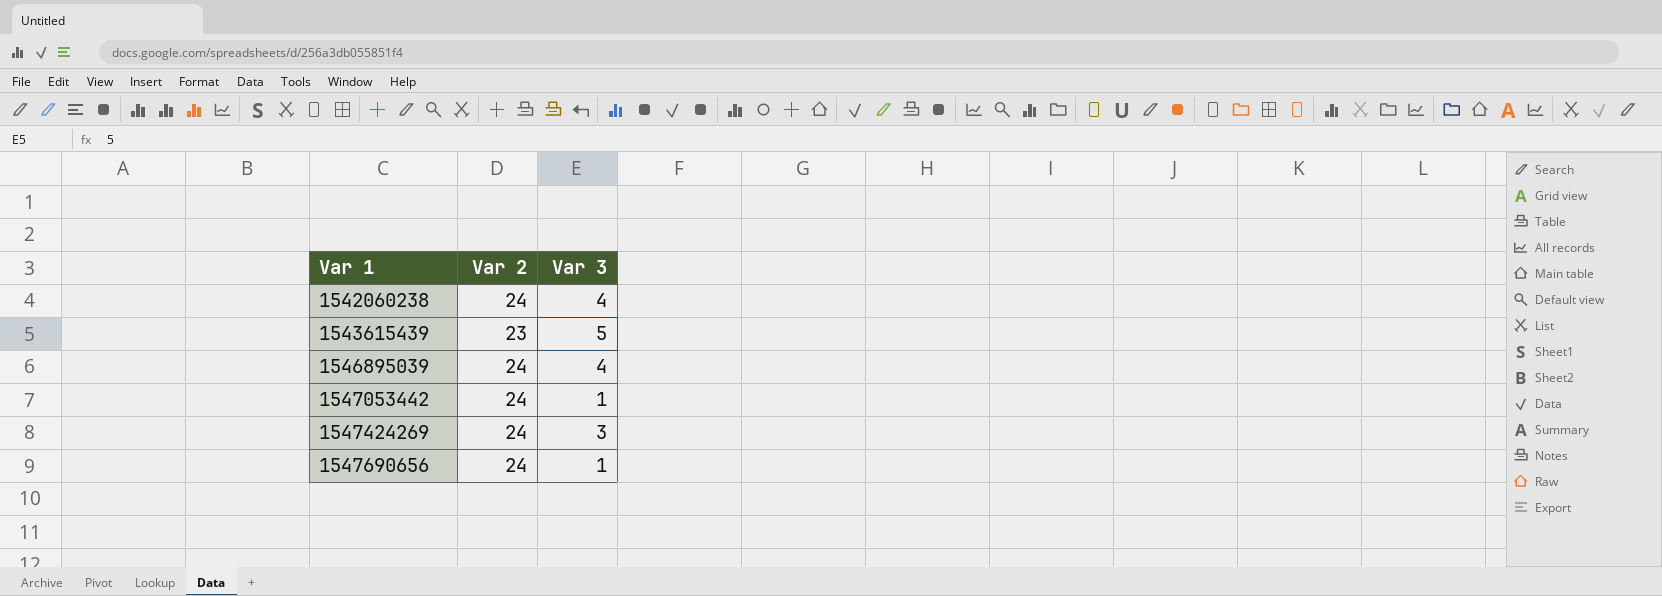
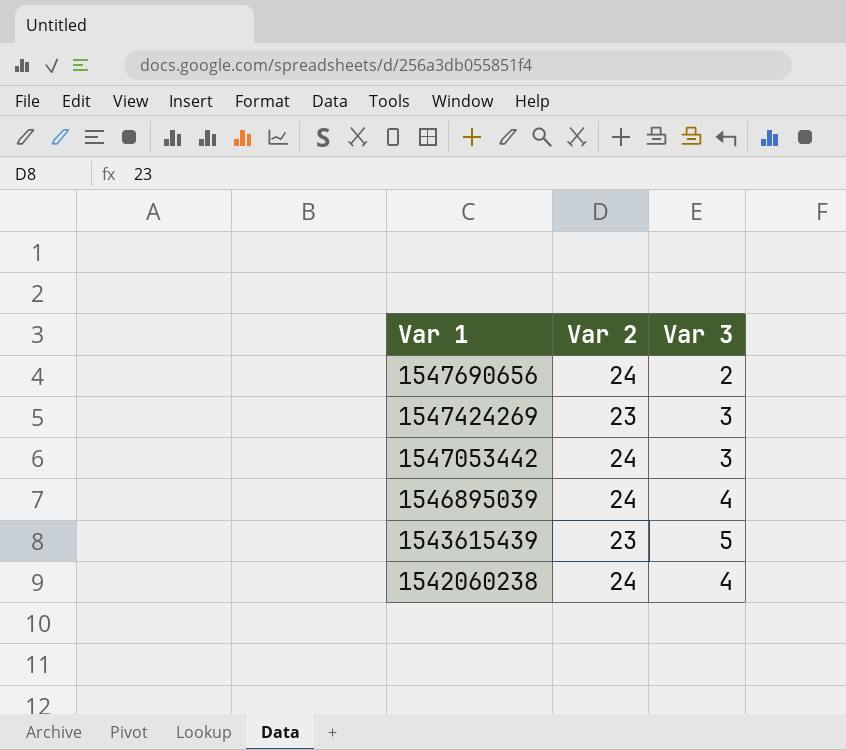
row order: Var 1 ascending -> Var 1 descending
1547690656 | Var 3: 1 -> 2
1547424269 | Var 2: 24 -> 23
1547053442 | Var 3: 1 -> 3

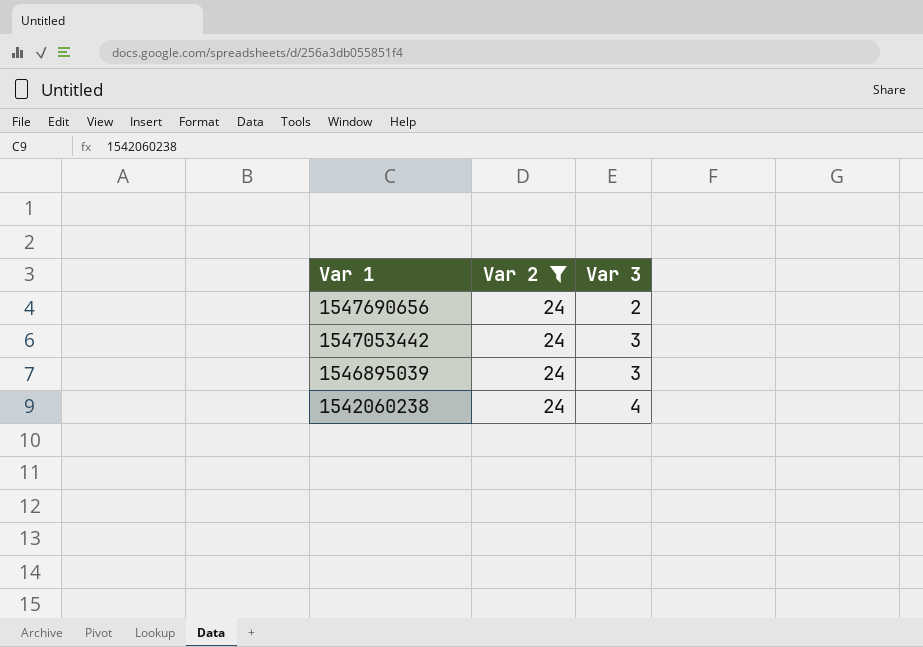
filter: none -> Var 2 = 24
1546895039 | Var 3: 4 -> 3

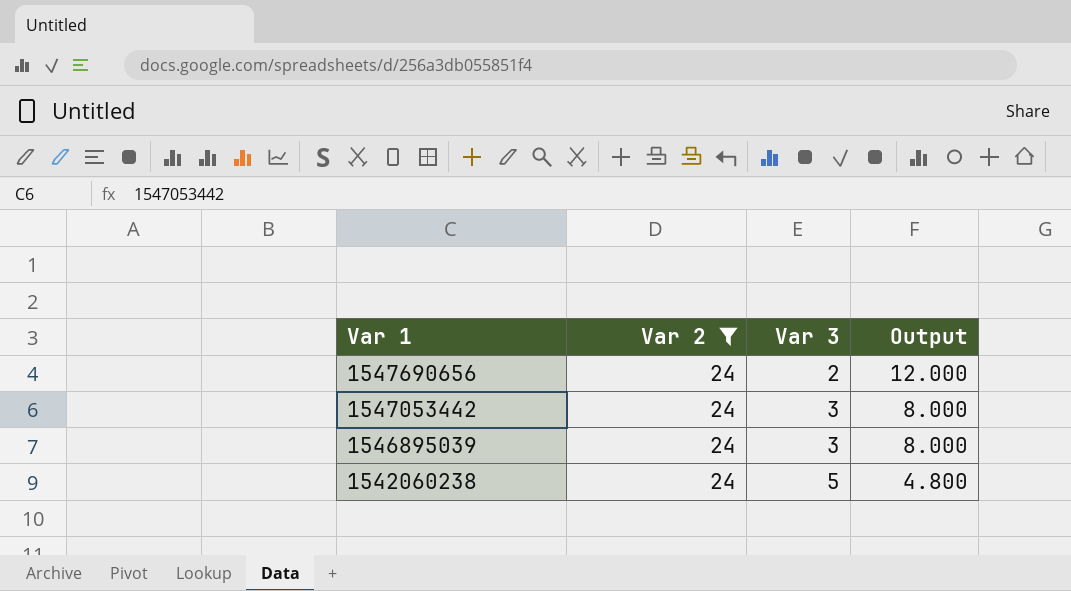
column Output | formula: none -> [Var 2] / [Var 3]
1542060238 | Var 3: 4 -> 5

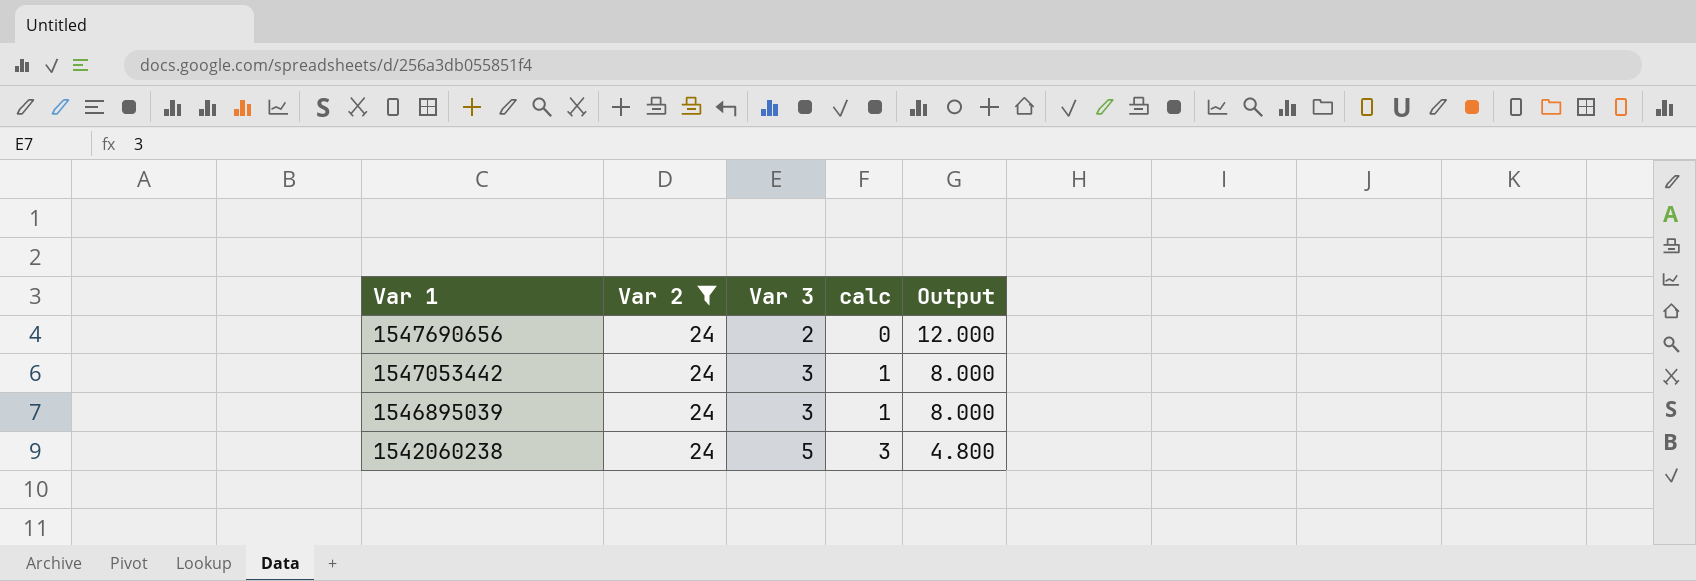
column calc | formula: none -> [Var 3] - 2

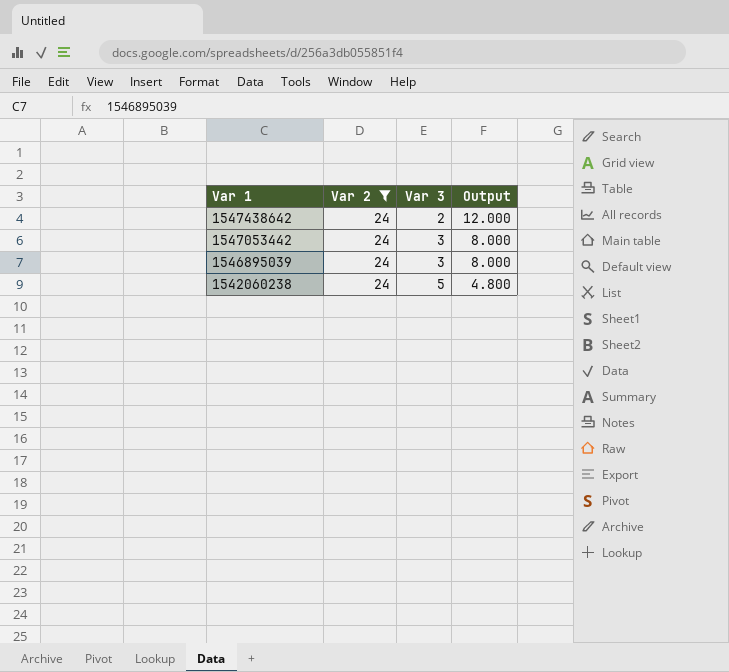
column calc | formula: [Var 3] - 2 -> none
row 1547690656: 24 | 2 | 0 | 12.000 -> none
row 1547438642: none -> 24 | 2 | 12.000

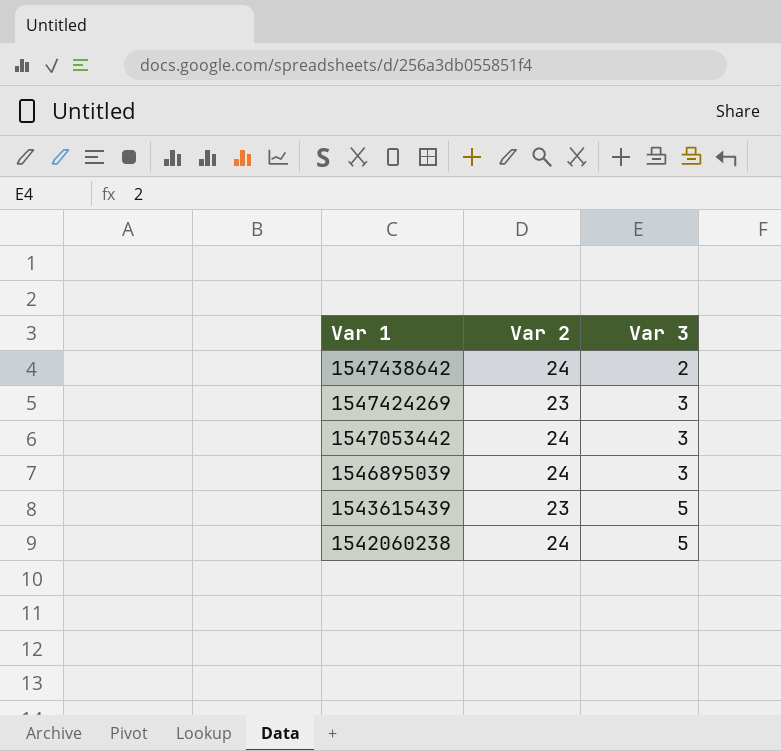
filter: Var 2 = 24 -> none
column Output | formula: [Var 2] / [Var 3] -> none

